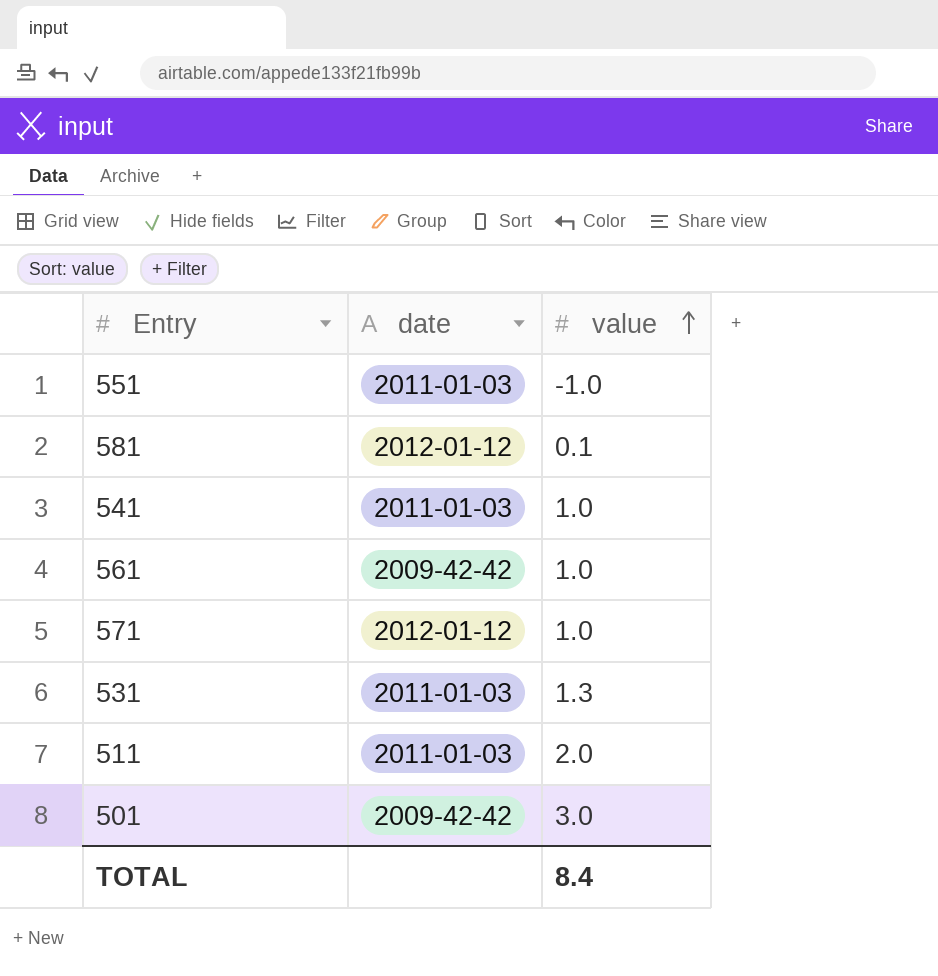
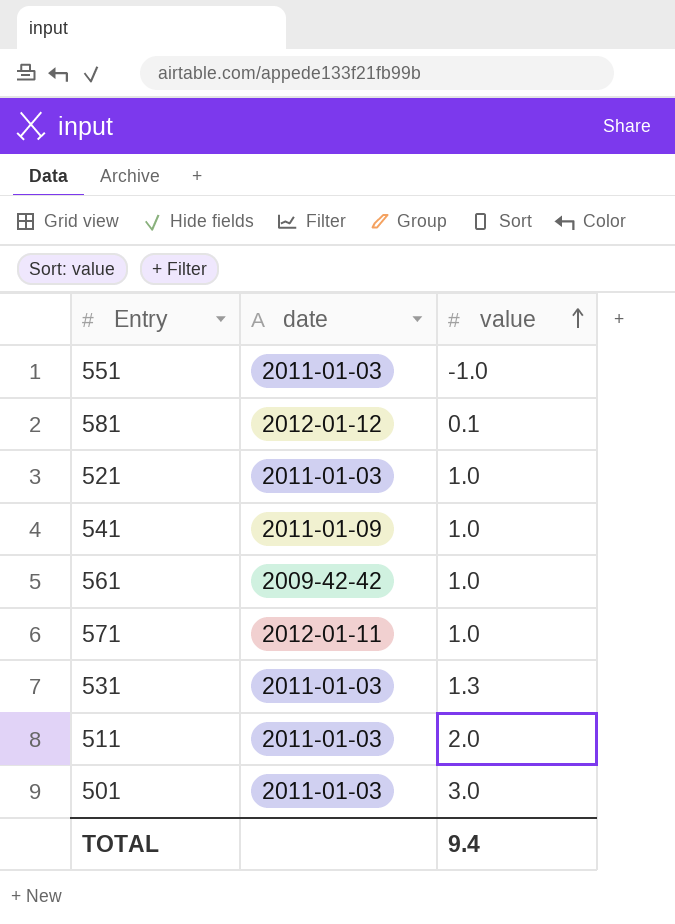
row 521: none -> 2011-01-03 | 1.0
541 | date: 2011-01-03 -> 2011-01-09
571 | date: 2012-01-12 -> 2012-01-11
501 | date: 2009-42-42 -> 2011-01-03
TOTAL | value: 8.4 -> 9.4

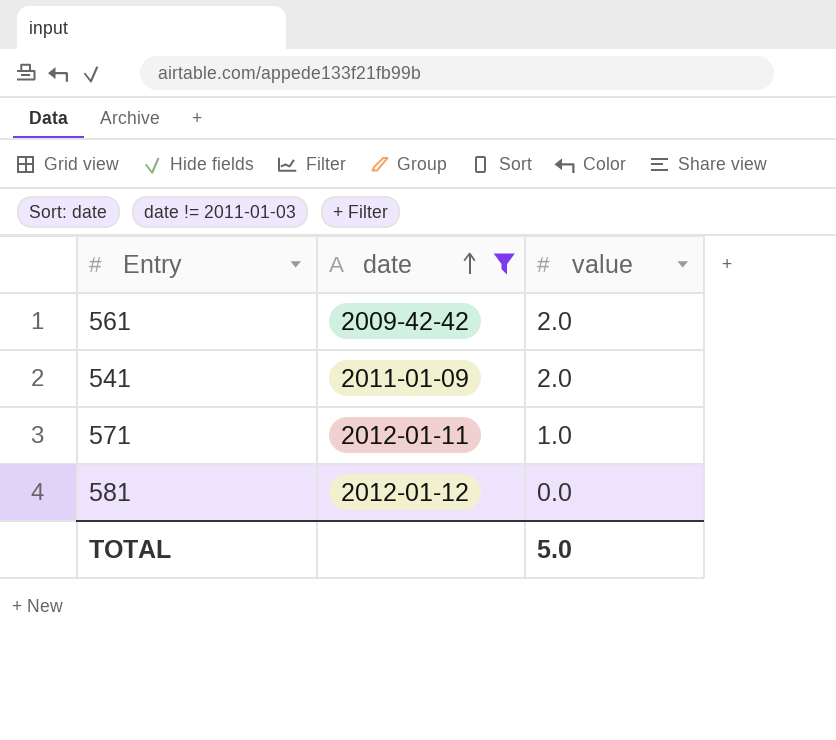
filter: none -> date != 2011-01-03
row order: value ascending -> date ascending
561 | value: 1.0 -> 2.0
541 | value: 1.0 -> 2.0
581 | value: 0.1 -> 0.0
TOTAL | value: 9.4 -> 5.0

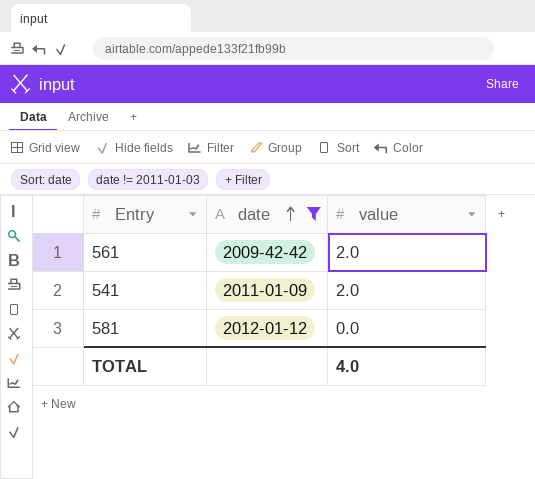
row 571: 2012-01-11 | 1.0 -> none
TOTAL | value: 5.0 -> 4.0

